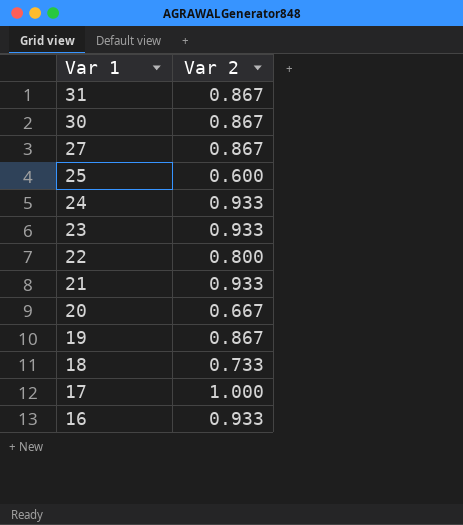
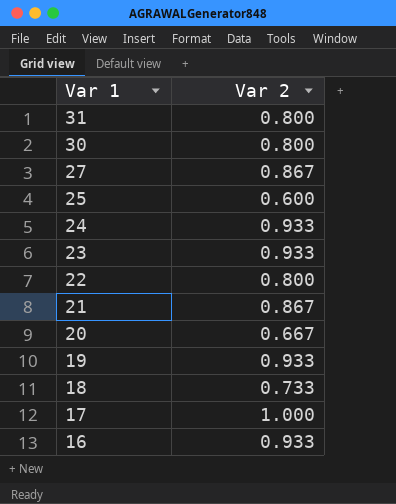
31 | Var 2: 0.867 -> 0.800
30 | Var 2: 0.867 -> 0.800
21 | Var 2: 0.933 -> 0.867
19 | Var 2: 0.867 -> 0.933

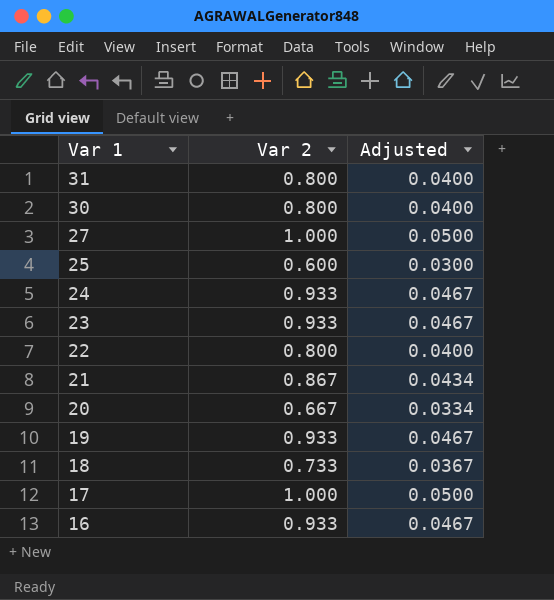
column Adjusted | formula: none -> [Var 2] * 0.05
27 | Var 2: 0.867 -> 1.000

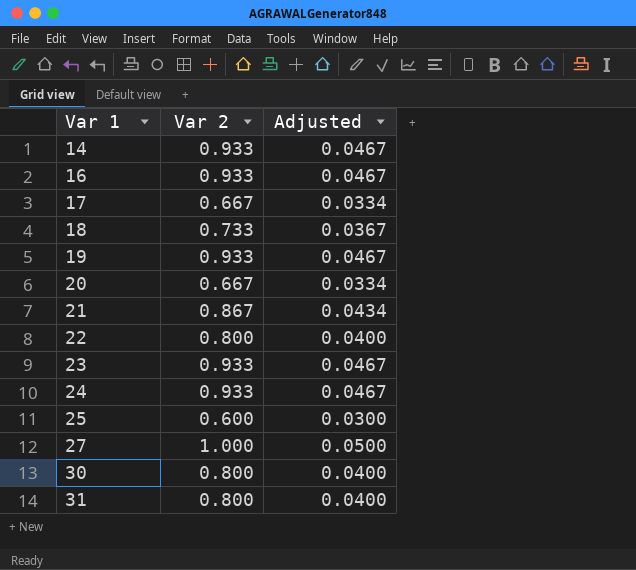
row order: Var 1 descending -> Var 1 ascending
row 14: none -> 0.933 | 0.0467
17 | Var 2: 1.000 -> 0.667
17 | Adjusted: 0.0500 -> 0.0334

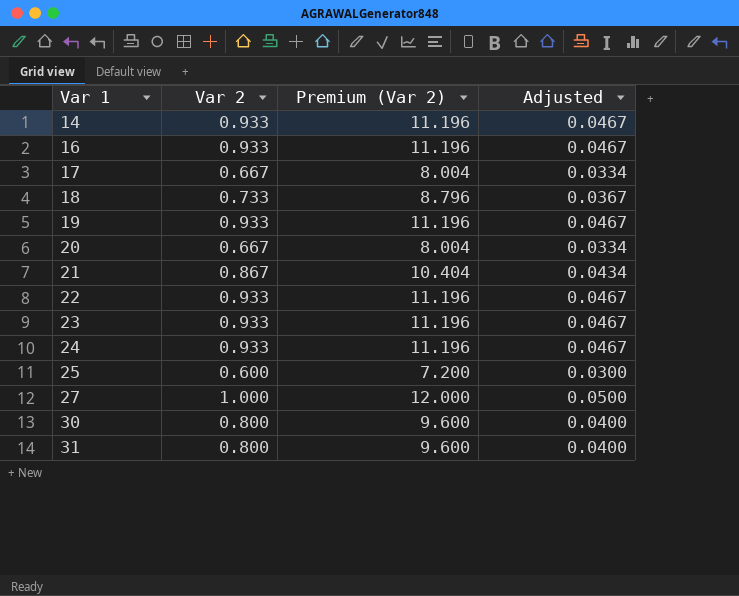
column Premium (Var 2) | formula: none -> [Var 2] * 12
22 | Var 2: 0.800 -> 0.933
22 | Adjusted: 0.0400 -> 0.0467

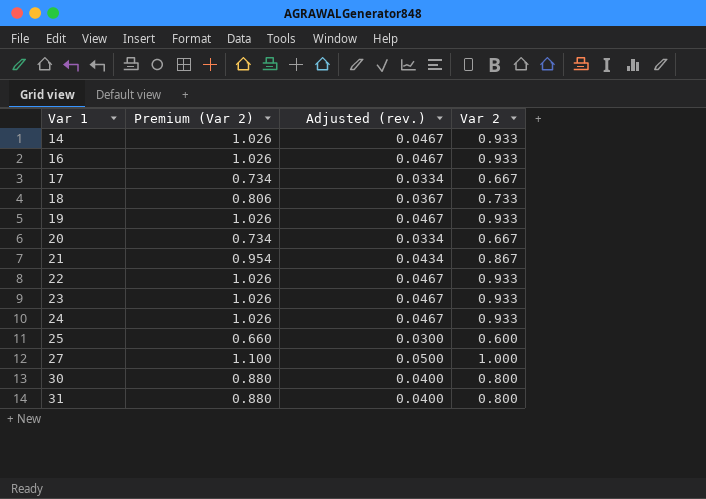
column Premium (Var 2) | formula: [Var 2] * 12 -> [Var 2] * 1.1
column name: Adjusted -> Adjusted (rev.)
column Var 2 | position: 2 -> 4

